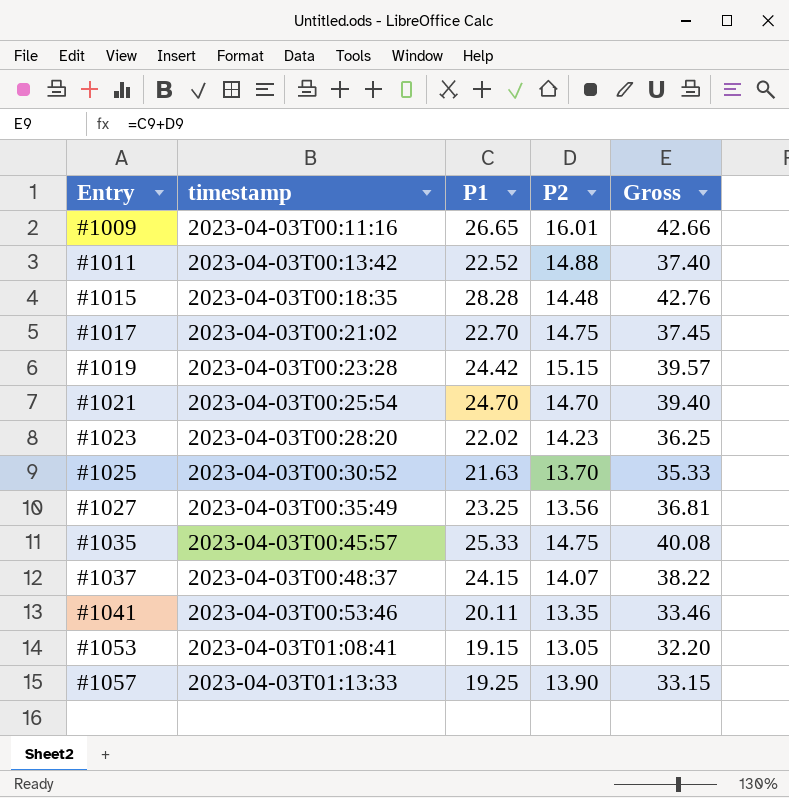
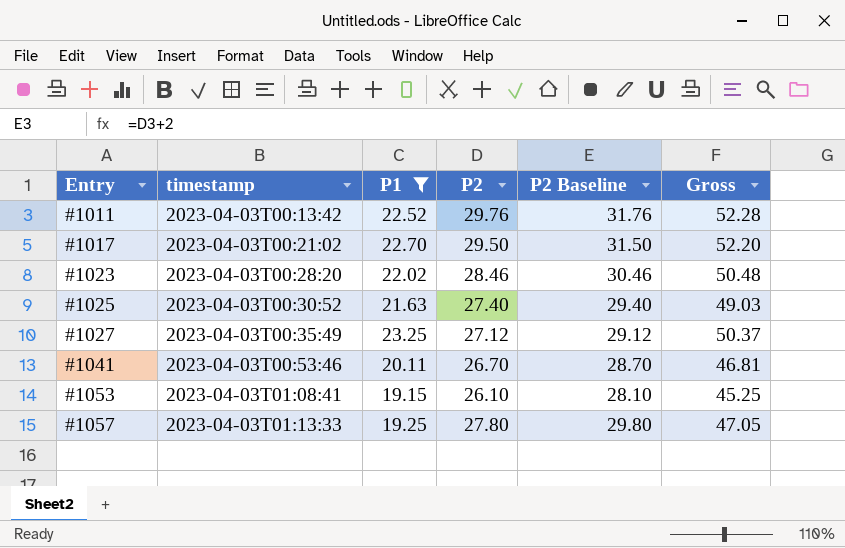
filter: none -> P1 <= 23.25
column P2 Baseline | formula: none -> [P2] + 2
#1011 | P2: 14.88 -> 29.76
#1011 | Gross: 37.40 -> 52.28
#1017 | P2: 14.75 -> 29.50
#1017 | Gross: 37.45 -> 52.20
#1023 | P2: 14.23 -> 28.46
#1023 | Gross: 36.25 -> 50.48
#1025 | P2: 13.70 -> 27.40
#1025 | Gross: 35.33 -> 49.03
#1027 | P2: 13.56 -> 27.12
#1027 | Gross: 36.81 -> 50.37
#1041 | P2: 13.35 -> 26.70
#1041 | Gross: 33.46 -> 46.81
#1053 | P2: 13.05 -> 26.10
#1053 | Gross: 32.20 -> 45.25
#1057 | P2: 13.90 -> 27.80
#1057 | Gross: 33.15 -> 47.05

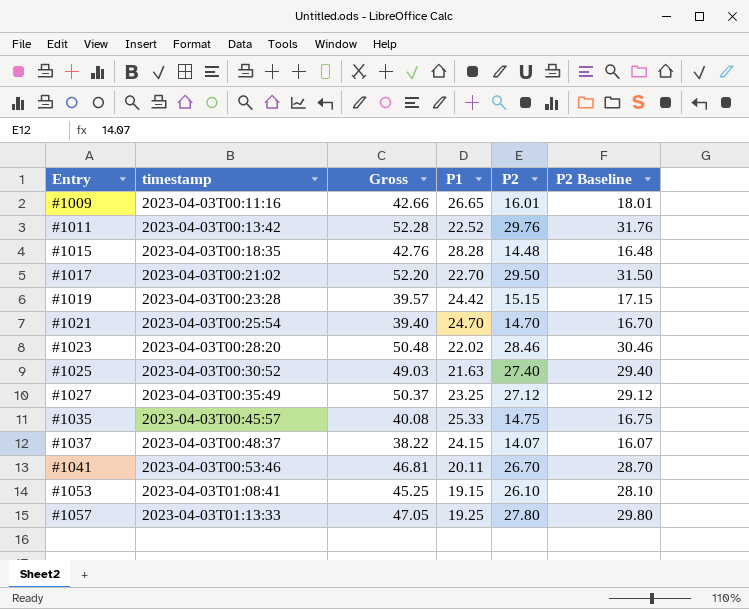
filter: P1 <= 23.25 -> none
column Gross | position: 6 -> 3

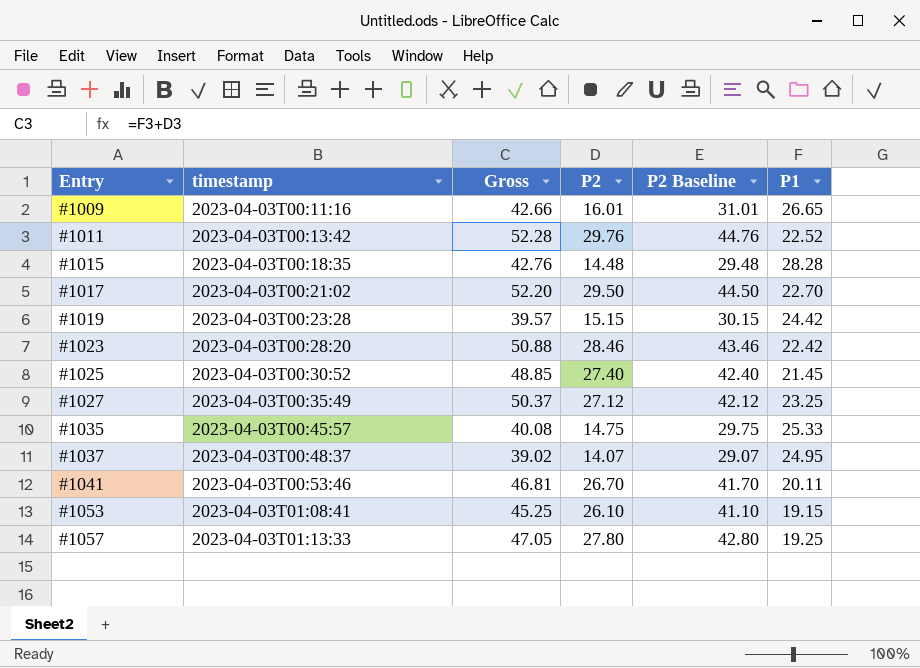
column P2 Baseline | formula: [P2] + 2 -> [P2] + 15
column P1 | position: 4 -> 6
row #1021: 2023-04-03T00:25:54 | 39.40 | 24.70 | 14.70 | 16.70 -> none
#1023 | Gross: 50.48 -> 50.88
#1023 | P1: 22.02 -> 22.42
#1025 | Gross: 49.03 -> 48.85
#1025 | P1: 21.63 -> 21.45
#1037 | Gross: 38.22 -> 39.02
#1037 | P1: 24.15 -> 24.95

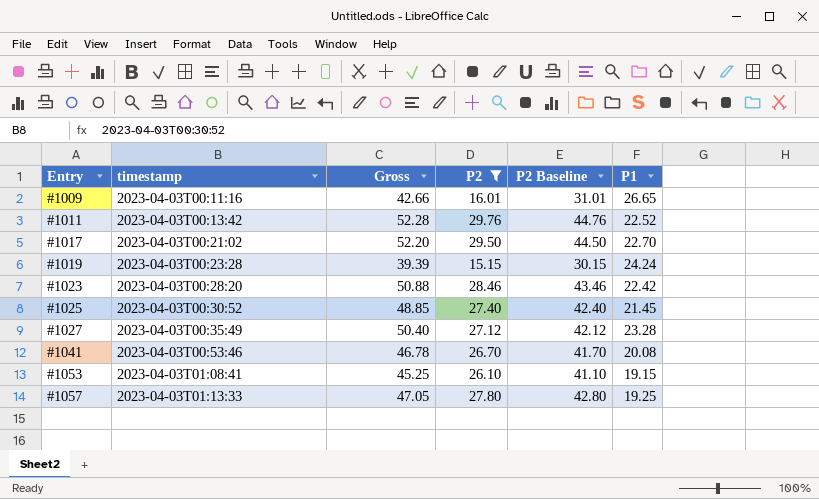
filter: none -> P2 >= 15.15
#1019 | Gross: 39.57 -> 39.39
#1019 | P1: 24.42 -> 24.24
#1027 | Gross: 50.37 -> 50.40
#1027 | P1: 23.25 -> 23.28
#1041 | Gross: 46.81 -> 46.78
#1041 | P1: 20.11 -> 20.08

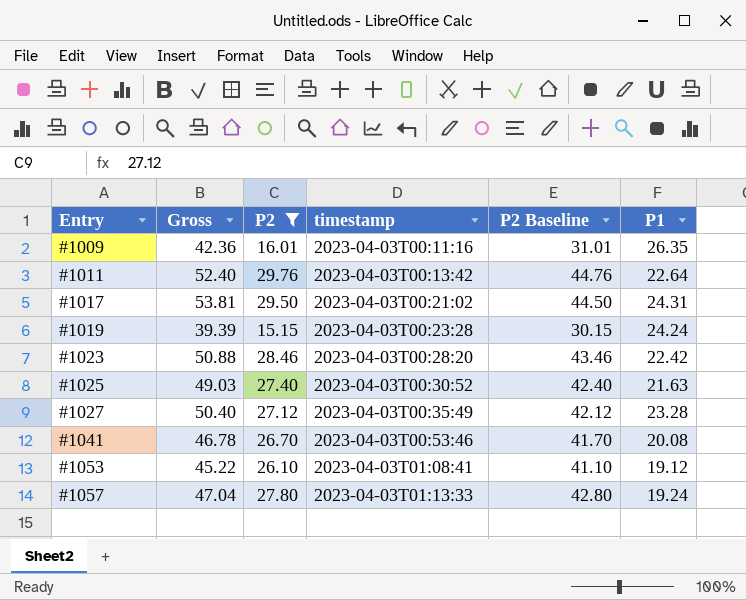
column timestamp | position: 2 -> 4
#1009 | Gross: 42.66 -> 42.36
#1009 | P1: 26.65 -> 26.35
#1011 | Gross: 52.28 -> 52.40
#1011 | P1: 22.52 -> 22.64
#1017 | Gross: 52.20 -> 53.81
#1017 | P1: 22.70 -> 24.31
#1025 | Gross: 48.85 -> 49.03
#1025 | P1: 21.45 -> 21.63
#1053 | Gross: 45.25 -> 45.22
#1053 | P1: 19.15 -> 19.12
#1057 | Gross: 47.05 -> 47.04
#1057 | P1: 19.25 -> 19.24

